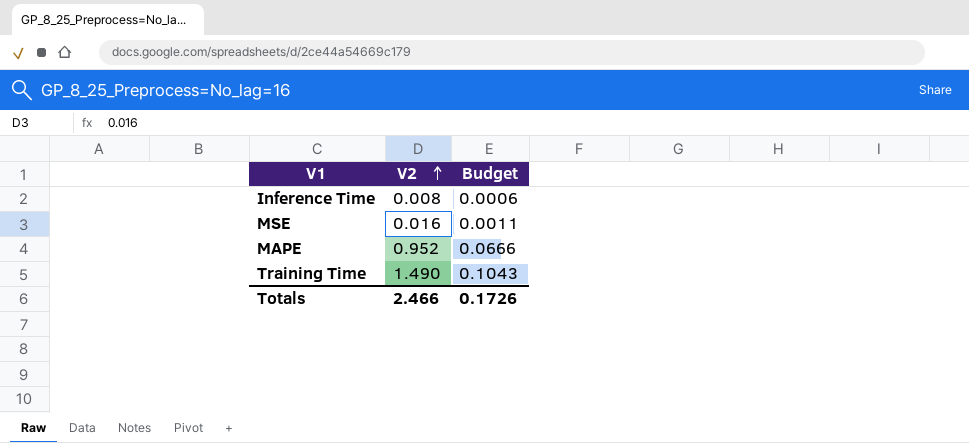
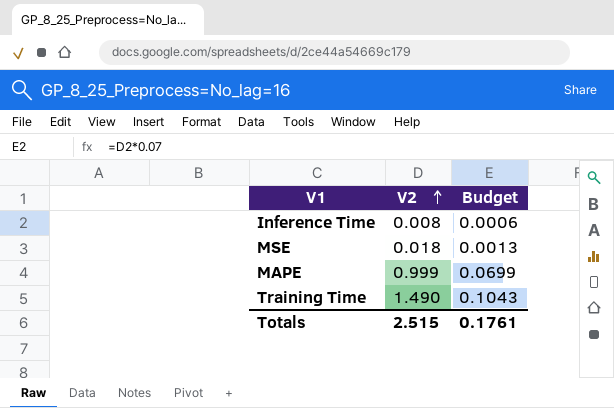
MSE | V2: 0.016 -> 0.018
MSE | Budget: 0.0011 -> 0.0013
MAPE | V2: 0.952 -> 0.999
MAPE | Budget: 0.0666 -> 0.0699
Totals | V2: 2.466 -> 2.515
Totals | Budget: 0.1726 -> 0.1761

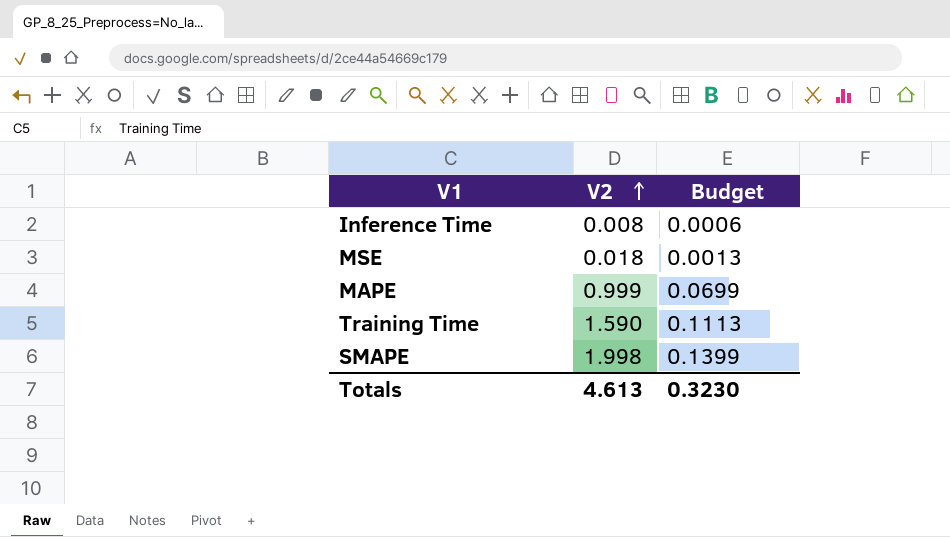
Training Time | V2: 1.490 -> 1.590
Training Time | Budget: 0.1043 -> 0.1113
row SMAPE: none -> 1.998 | 0.1399
Totals | V2: 2.515 -> 4.613
Totals | Budget: 0.1761 -> 0.3230

